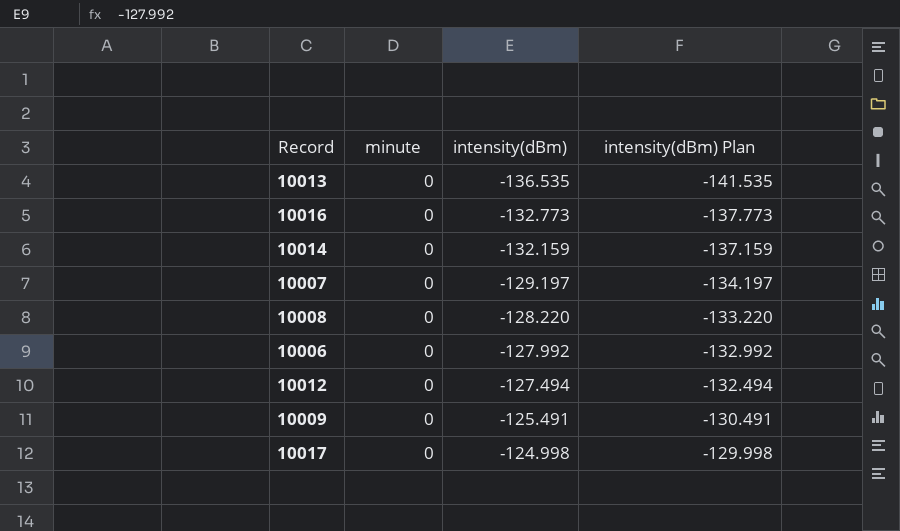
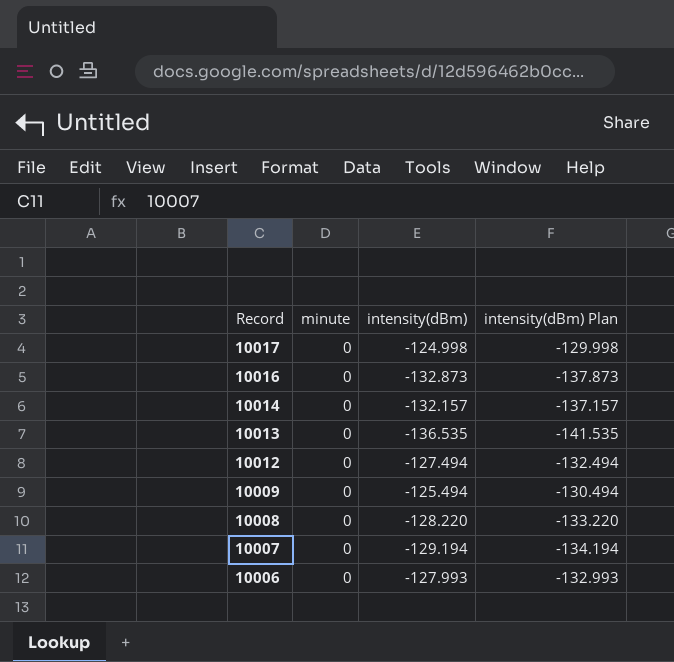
row order: intensity(dBm) ascending -> Record descending
10016 | intensity(dBm): -132.773 -> -132.873
10016 | intensity(dBm) Plan: -137.773 -> -137.873
10014 | intensity(dBm): -132.159 -> -132.157
10014 | intensity(dBm) Plan: -137.159 -> -137.157
10009 | intensity(dBm): -125.491 -> -125.494
10009 | intensity(dBm) Plan: -130.491 -> -130.494
10007 | intensity(dBm): -129.197 -> -129.194
10007 | intensity(dBm) Plan: -134.197 -> -134.194
10006 | intensity(dBm): -127.992 -> -127.993
10006 | intensity(dBm) Plan: -132.992 -> -132.993

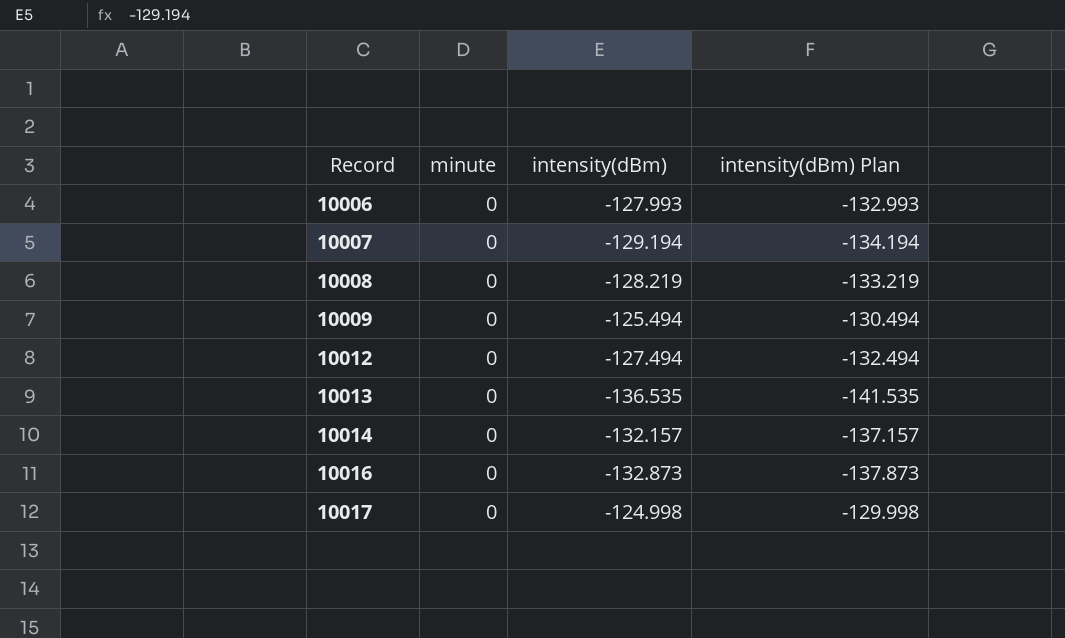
row order: Record descending -> Record ascending
10008 | intensity(dBm): -128.220 -> -128.219
10008 | intensity(dBm) Plan: -133.220 -> -133.219

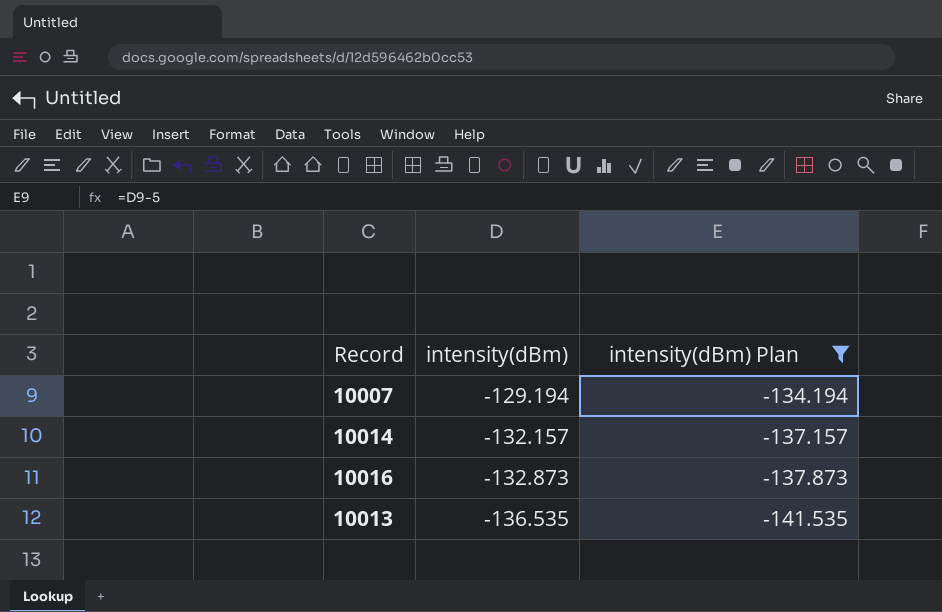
filter: none -> intensity(dBm) Plan <= -134.194
row order: Record ascending -> intensity(dBm) descending
column minute | position: 2 -> none

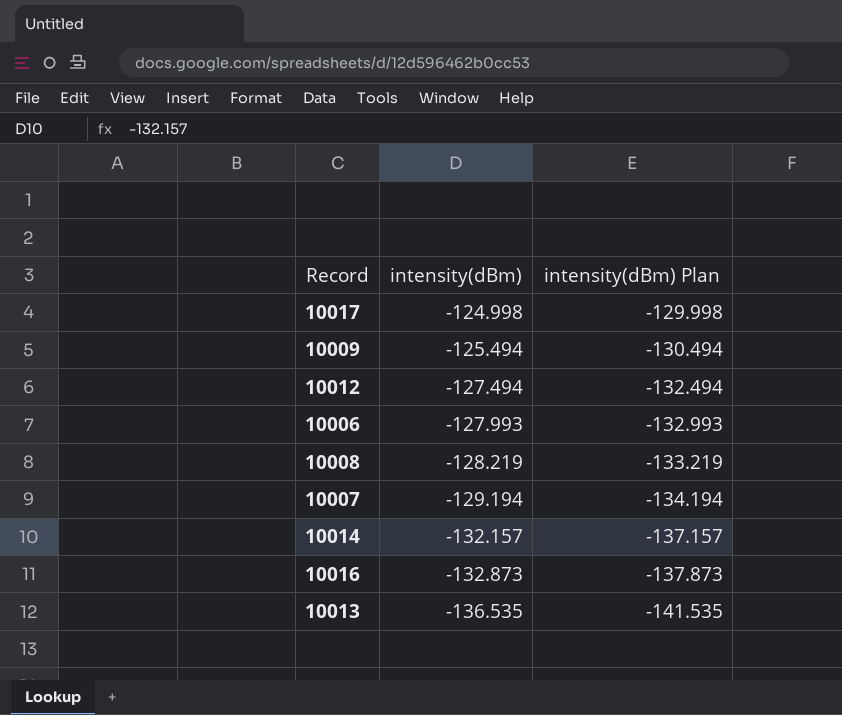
filter: intensity(dBm) Plan <= -134.194 -> none

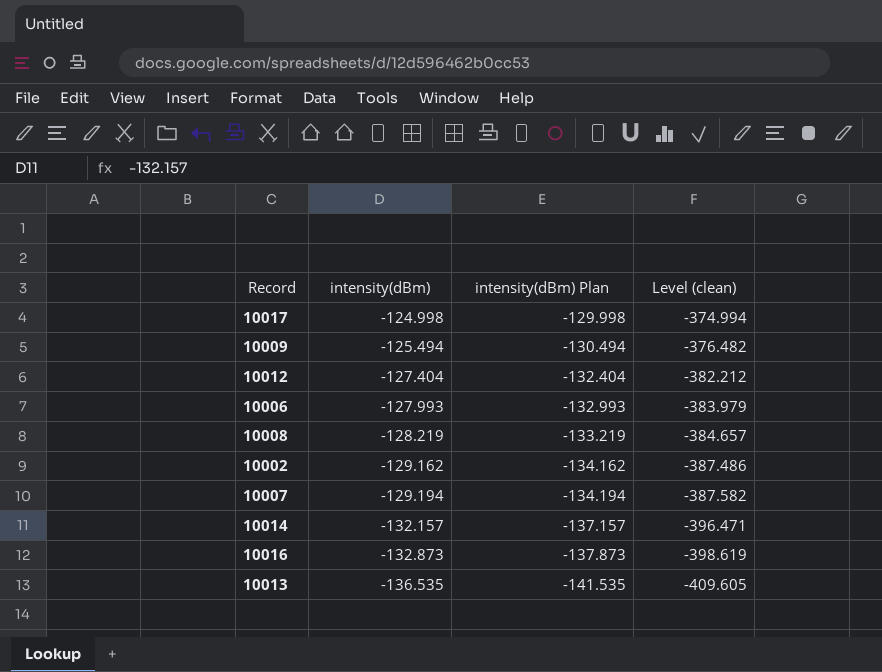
column Level (clean) | formula: none -> [intensity(dBm)] * 3
10012 | intensity(dBm): -127.494 -> -127.404
10012 | intensity(dBm) Plan: -132.494 -> -132.404
row 10002: none -> -129.162 | -134.162 | -387.486

